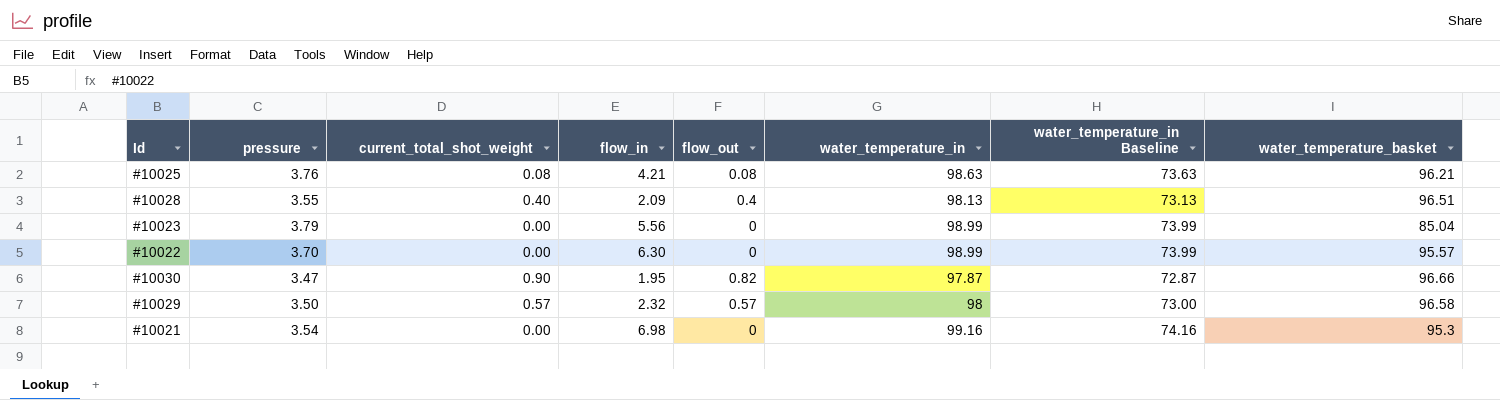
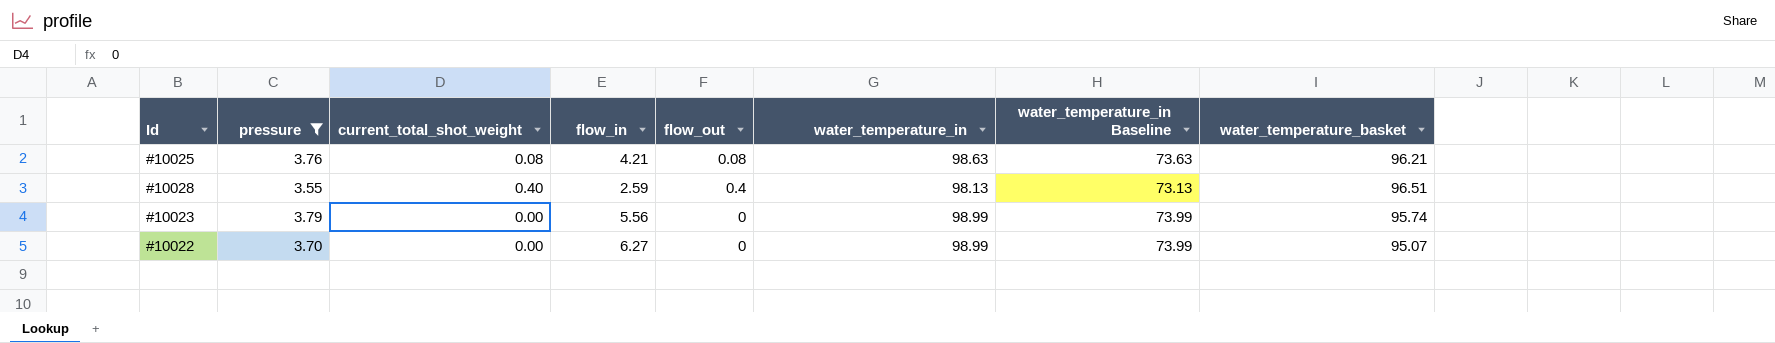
filter: none -> pressure >= 3.55
#10028 | flow_in: 2.09 -> 2.59
#10023 | water_temperature_basket: 85.04 -> 95.74
#10022 | flow_in: 6.30 -> 6.27
#10022 | water_temperature_basket: 95.57 -> 95.07

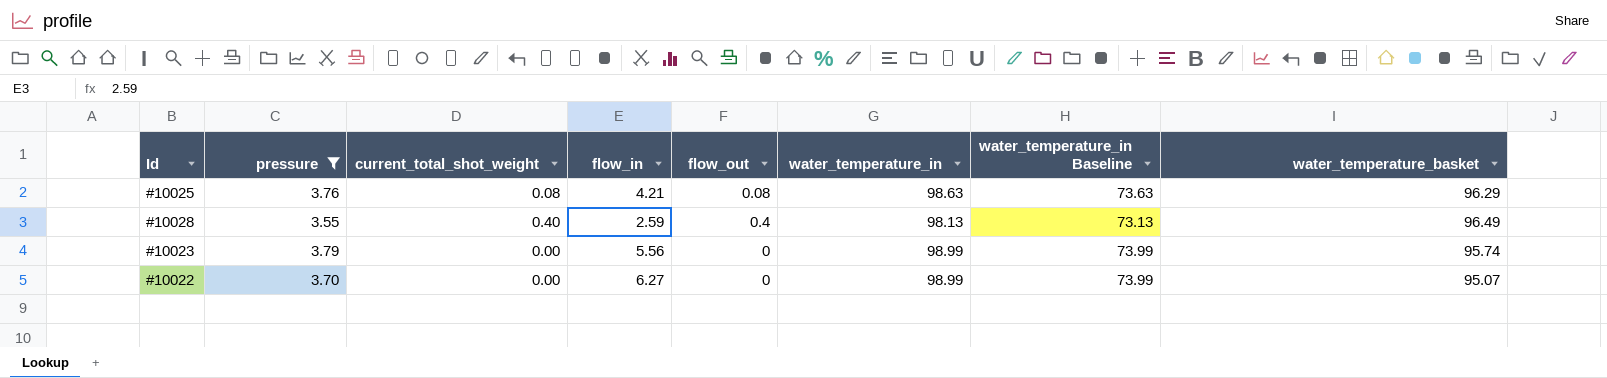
#10025 | water_temperature_basket: 96.21 -> 96.29
#10028 | water_temperature_basket: 96.51 -> 96.49

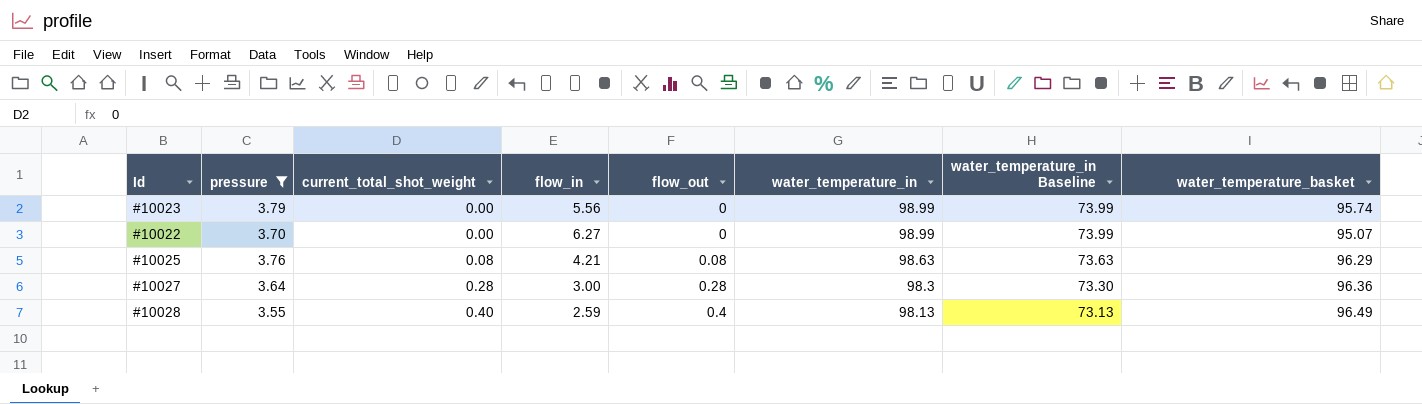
row order: none -> current_total_shot_weight ascending
row #10027: none -> 3.64 | 0.28 | 3.00 | 0.28 | 98.3 | 73.30 | 96.36

